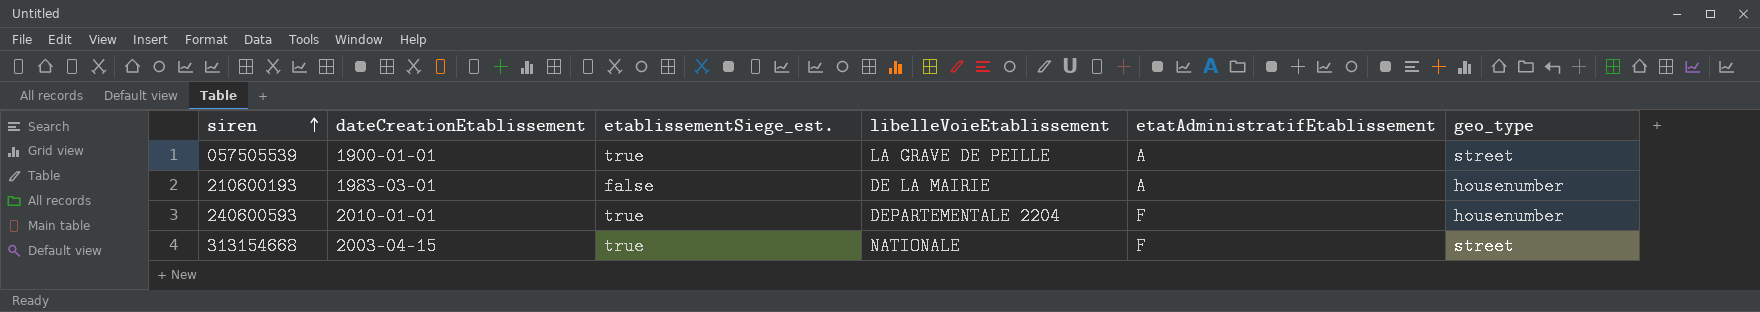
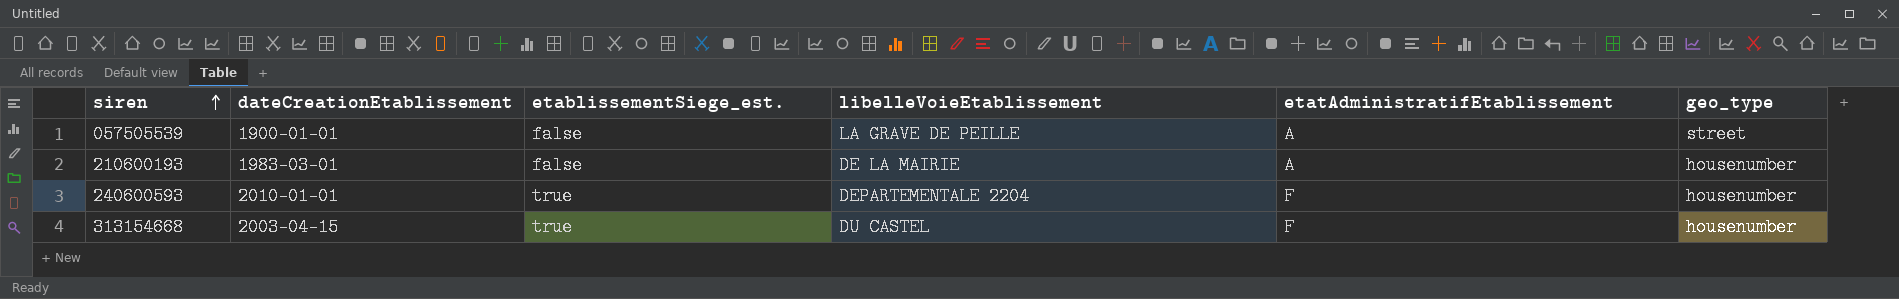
057505539 | etablissementSiege_est.: true -> false
313154668 | libelleVoieEtablissement: NATIONALE -> DU CASTEL
313154668 | geo_type: street -> housenumber

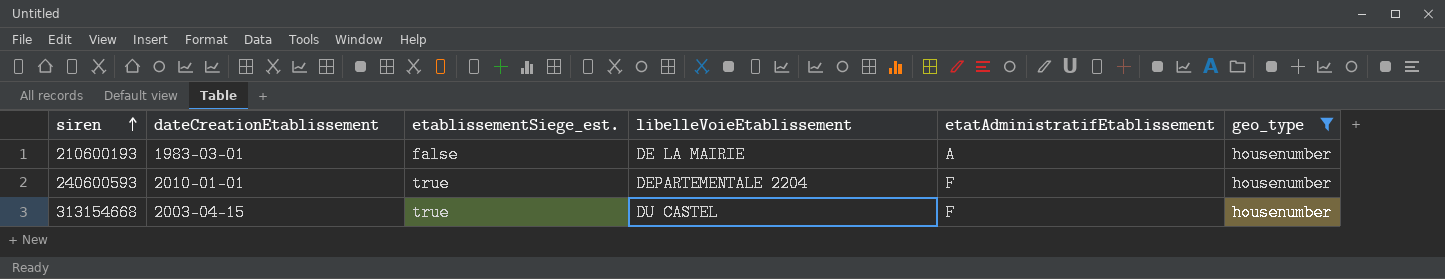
filter: none -> geo_type = housenumber

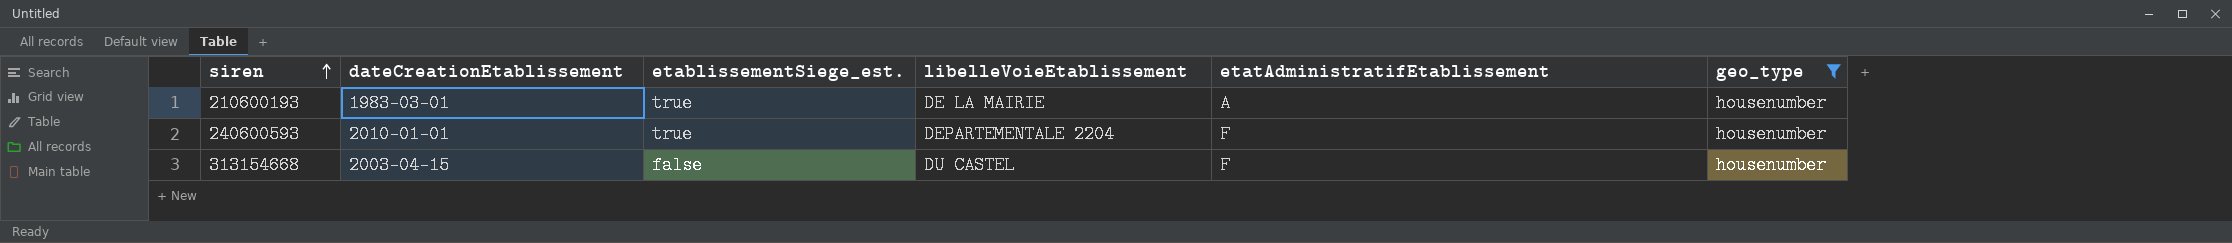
210600193 | etablissementSiege_est.: false -> true
313154668 | etablissementSiege_est.: true -> false

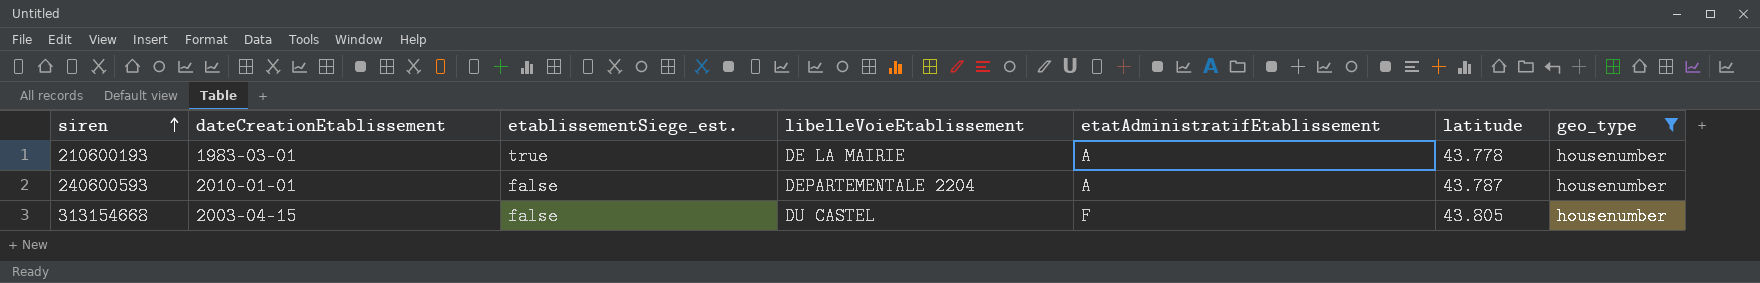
column latitude | position: none -> 6
240600593 | etablissementSiege_est.: true -> false
240600593 | etatAdministratifEtablissement: F -> A

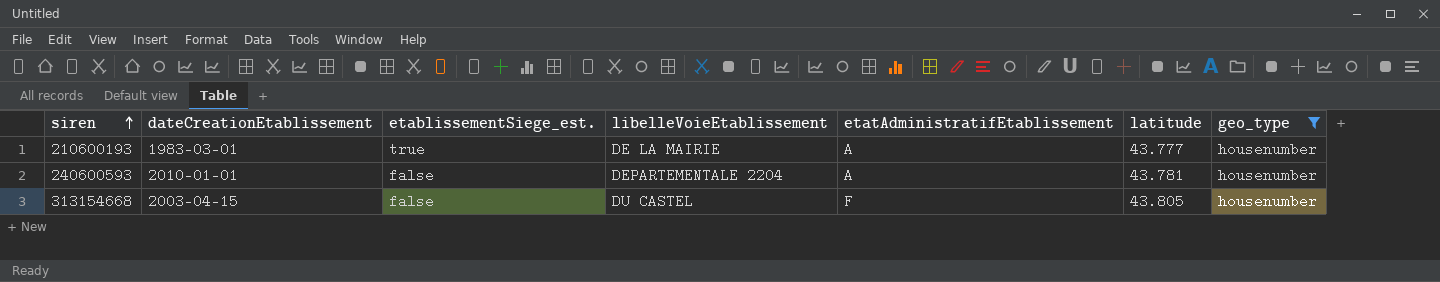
210600193 | latitude: 43.778 -> 43.777
240600593 | latitude: 43.787 -> 43.781

